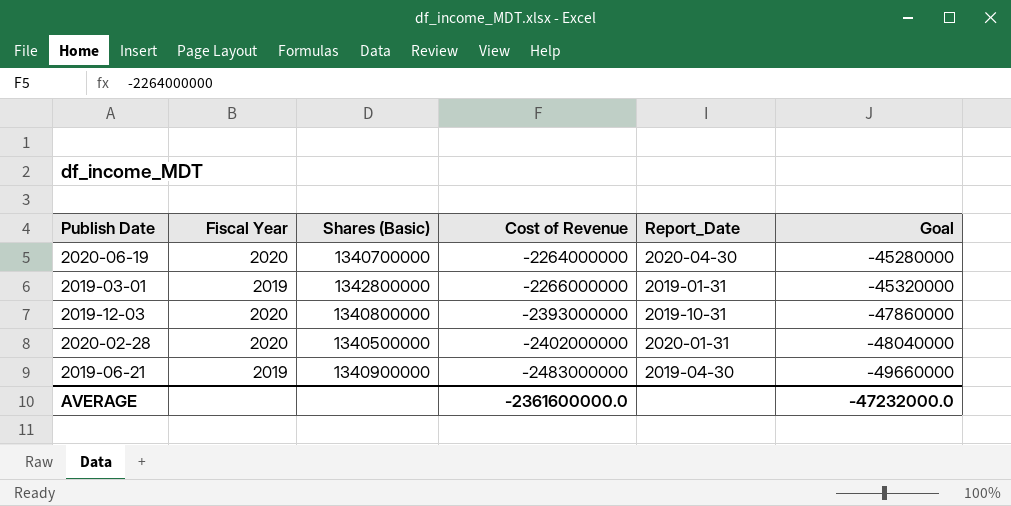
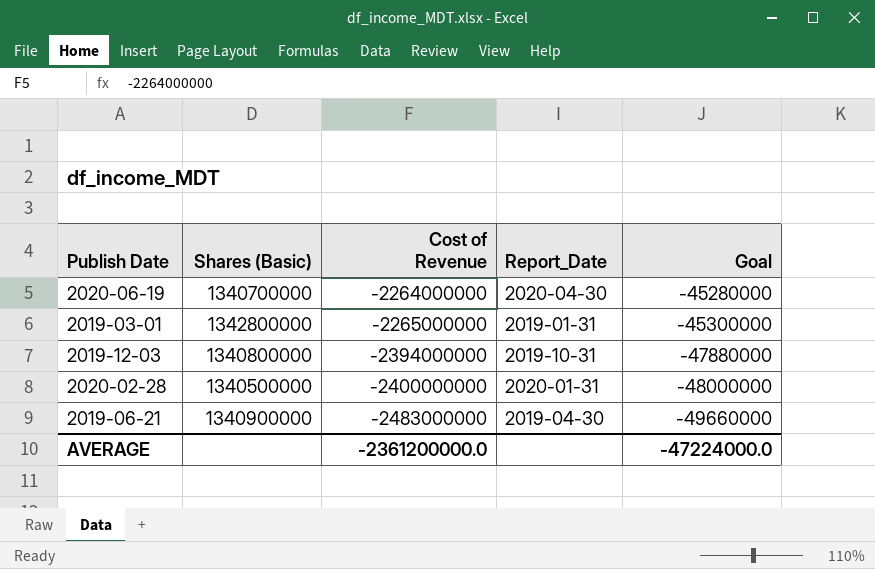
column Fiscal Year | position: 2 -> none
2019-03-01 | Cost of Revenue: -2266000000 -> -2265000000
2019-03-01 | Goal: -45320000 -> -45300000
2019-12-03 | Cost of Revenue: -2393000000 -> -2394000000
2019-12-03 | Goal: -47860000 -> -47880000
2020-02-28 | Cost of Revenue: -2402000000 -> -2400000000
2020-02-28 | Goal: -48040000 -> -48000000
AVERAGE | Cost of Revenue: -2361600000.0 -> -2361200000.0
AVERAGE | Goal: -47232000.0 -> -47224000.0

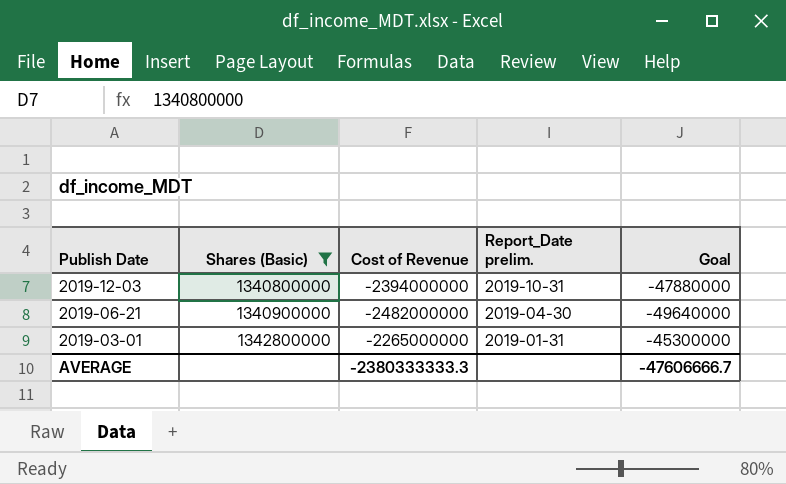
filter: none -> Shares (Basic) >= 1340800000
row order: Cost of Revenue descending -> Publish Date descending
column name: Report_Date -> Report_Date prelim.
2019-06-21 | Cost of Revenue: -2483000000 -> -2482000000
2019-06-21 | Goal: -49660000 -> -49640000
AVERAGE | Cost of Revenue: -2361200000.0 -> -2380333333.3
AVERAGE | Goal: -47224000.0 -> -47606666.7

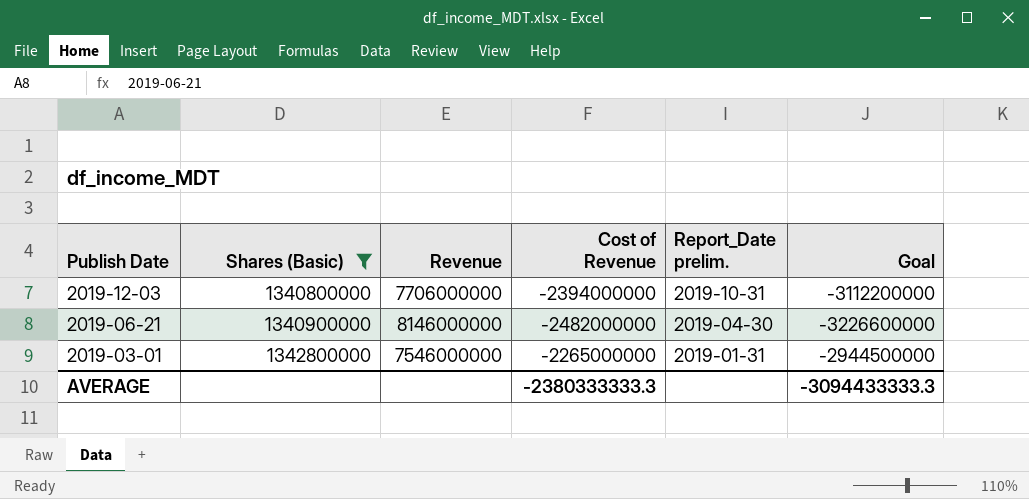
column Revenue | position: none -> 3
column Goal | formula: [Cost of Revenue] * 0.02 -> [Cost of Revenue] * 1.3
AVERAGE | Goal: -47606666.7 -> -3094433333.3

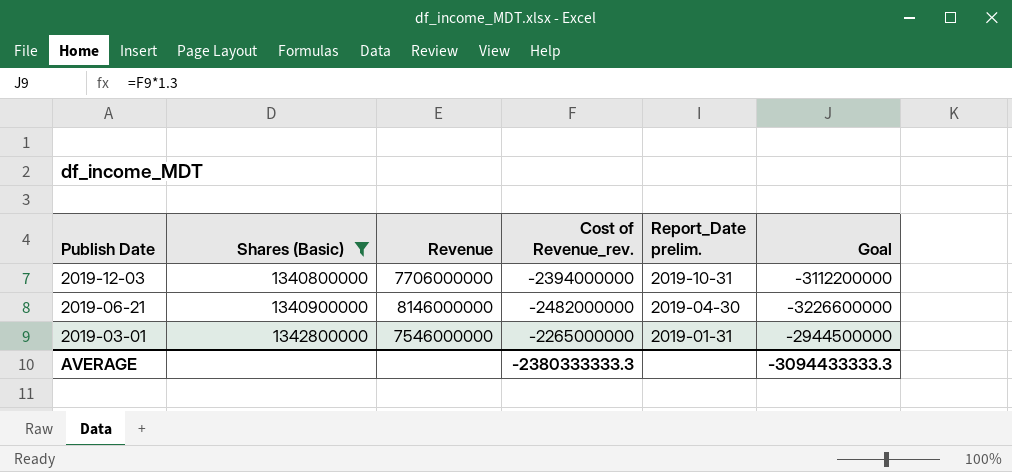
column name: Cost of Revenue -> Cost of Revenue_rev.

